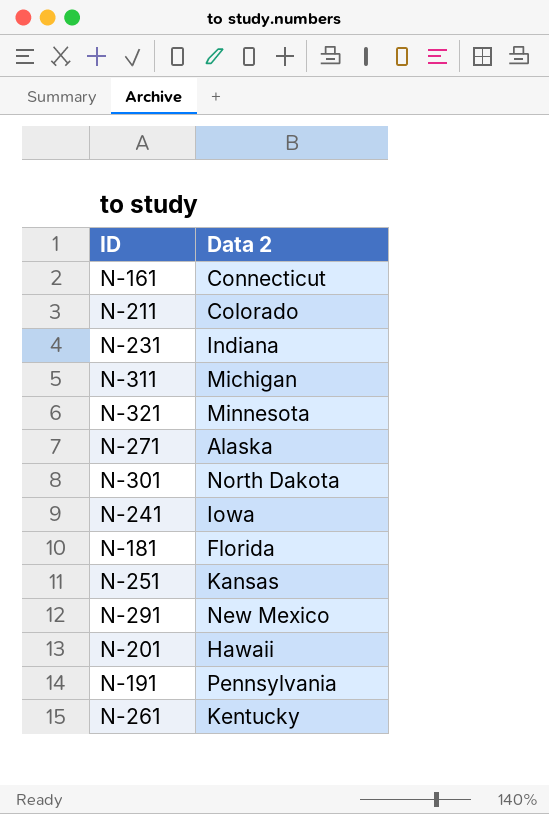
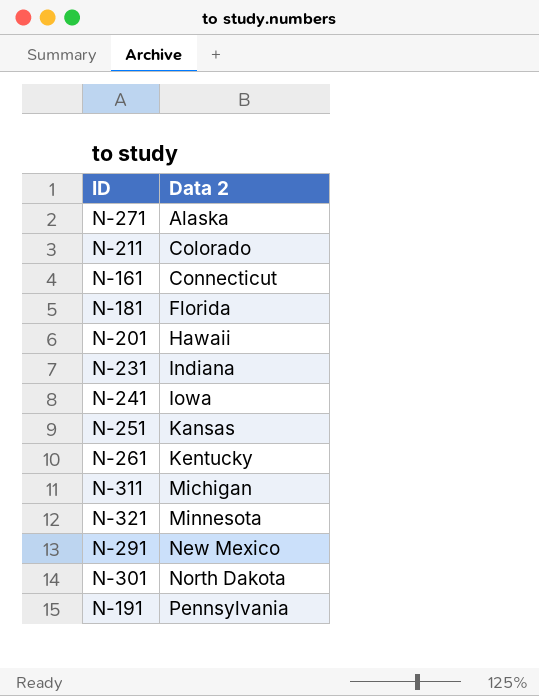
row order: none -> Data 2 ascending

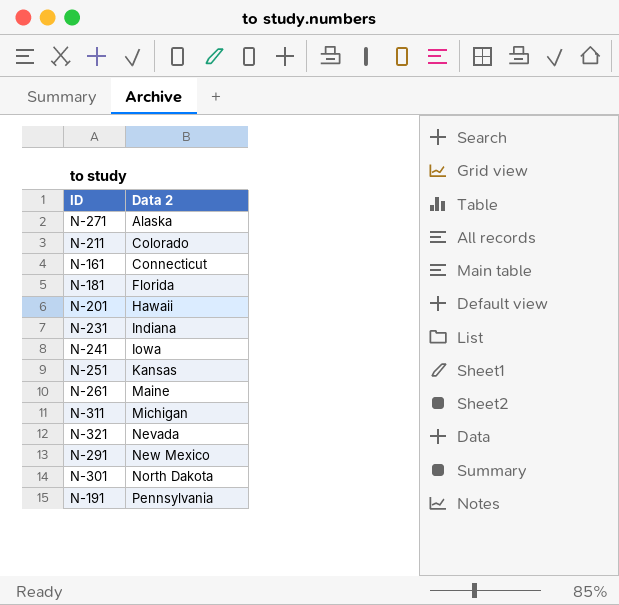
N-261 | Data 2: Kentucky -> Maine
N-321 | Data 2: Minnesota -> Nevada

